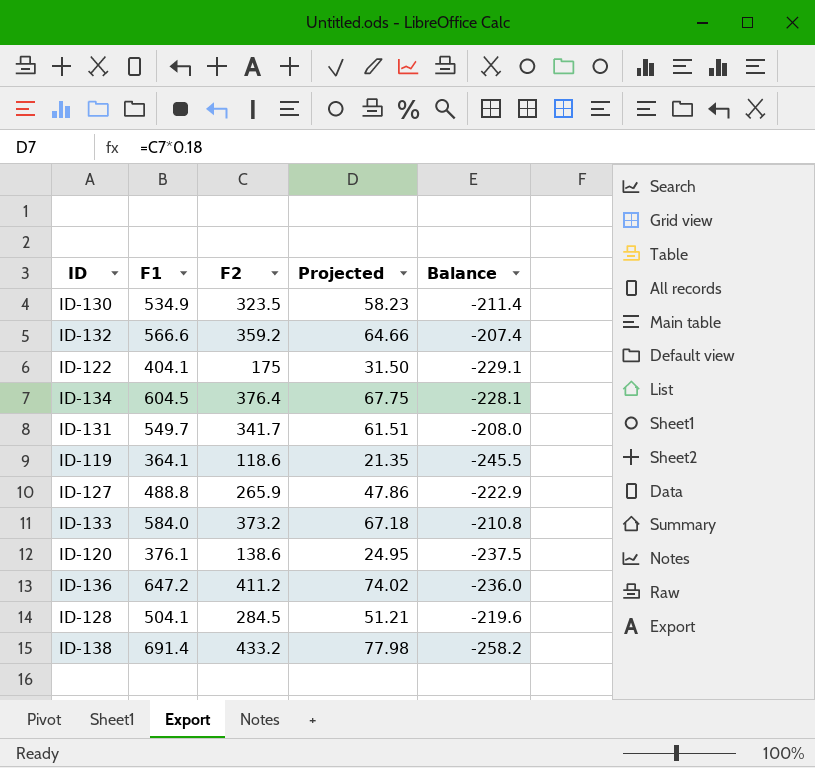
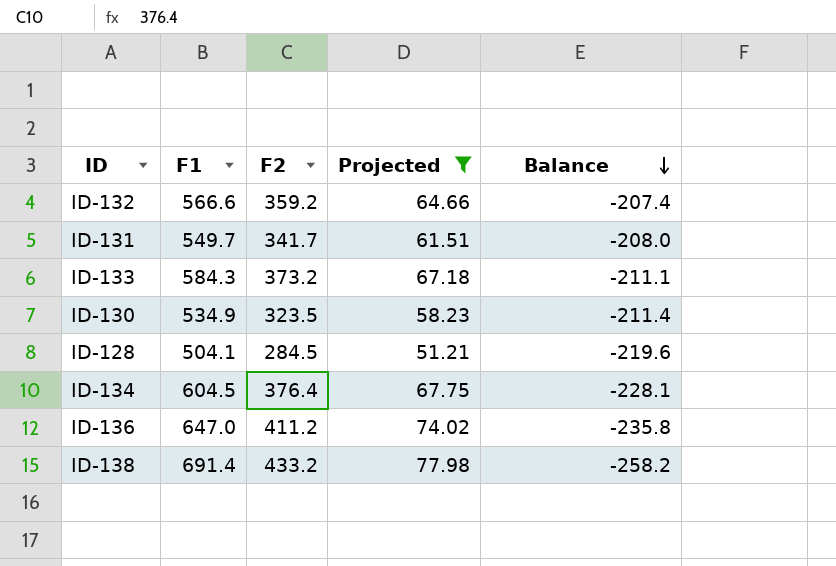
filter: none -> Projected >= 51.21
row order: none -> Balance descending
ID-133 | F1: 584.0 -> 584.3
ID-133 | Balance: -210.8 -> -211.1
ID-136 | F1: 647.2 -> 647.0
ID-136 | Balance: -236.0 -> -235.8

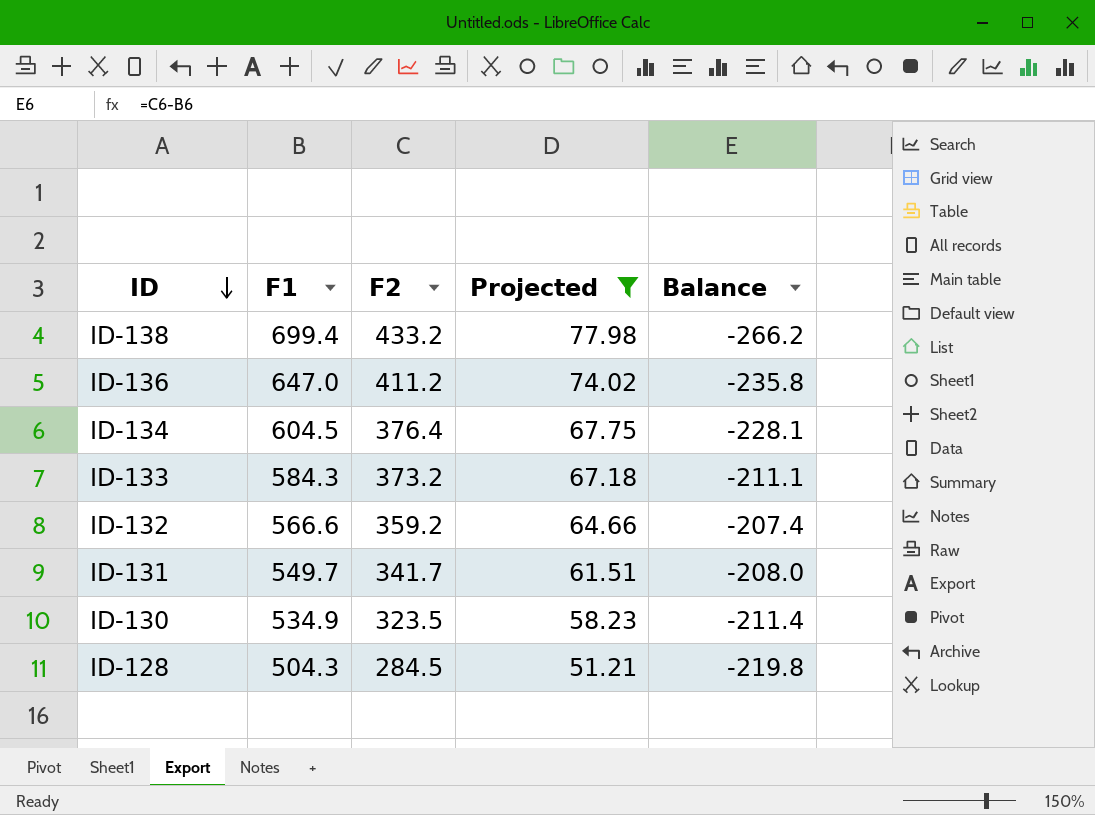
row order: Balance descending -> ID descending
ID-138 | F1: 691.4 -> 699.4
ID-138 | Balance: -258.2 -> -266.2
ID-128 | F1: 504.1 -> 504.3
ID-128 | Balance: -219.6 -> -219.8

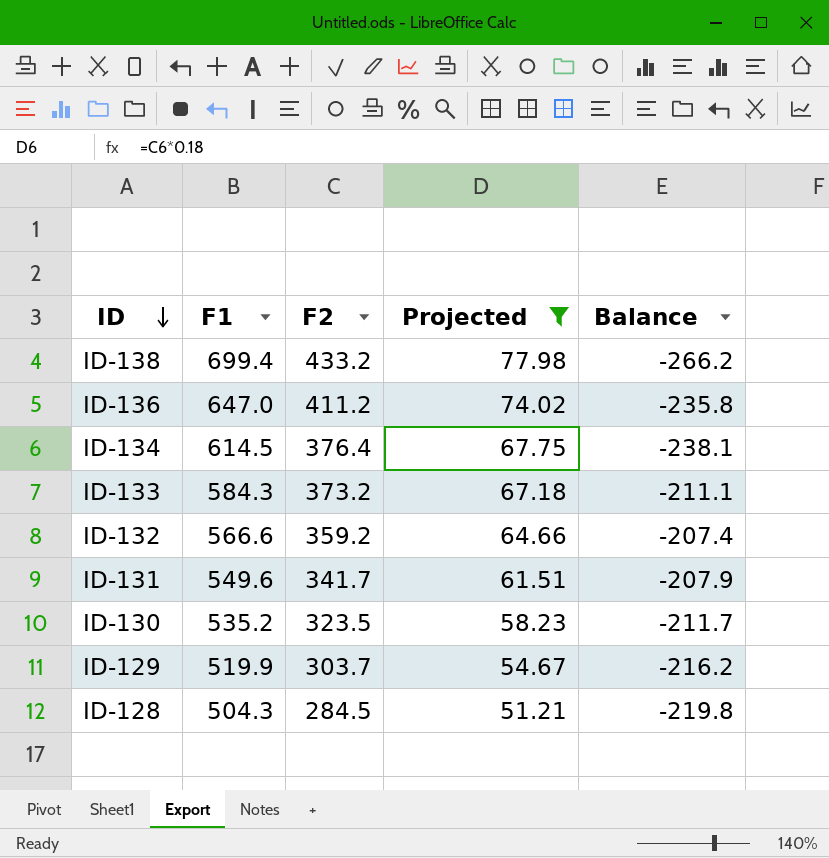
ID-134 | F1: 604.5 -> 614.5
ID-134 | Balance: -228.1 -> -238.1
ID-131 | F1: 549.7 -> 549.6
ID-131 | Balance: -208.0 -> -207.9
ID-130 | F1: 534.9 -> 535.2
ID-130 | Balance: -211.4 -> -211.7
row ID-129: none -> 519.9 | 303.7 | 54.67 | -216.2

